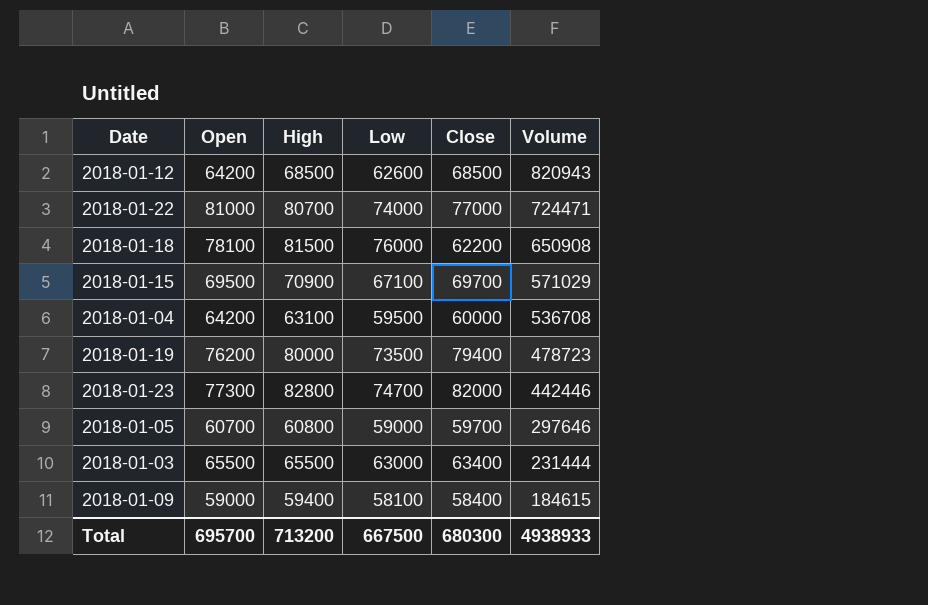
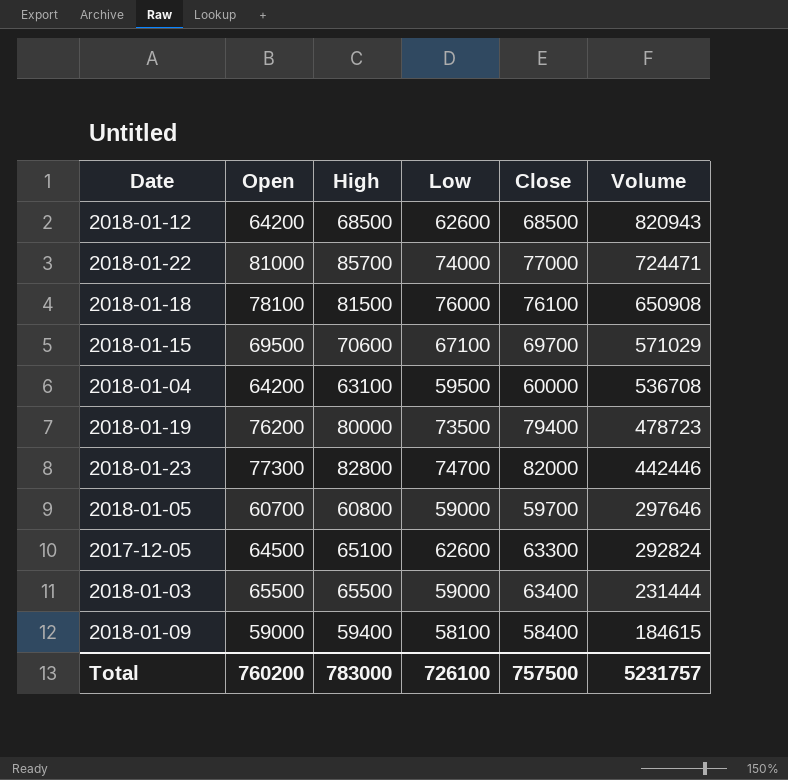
2018-01-22 | High: 80700 -> 85700
2018-01-18 | Close: 62200 -> 76100
2018-01-15 | High: 70900 -> 70600
row 2017-12-05: none -> 64500 | 65100 | 62600 | 63300 | 292824
2018-01-03 | Low: 63000 -> 59000
Total | Open: 695700 -> 760200
Total | High: 713200 -> 783000
Total | Low: 667500 -> 726100
Total | Close: 680300 -> 757500
Total | Volume: 4938933 -> 5231757

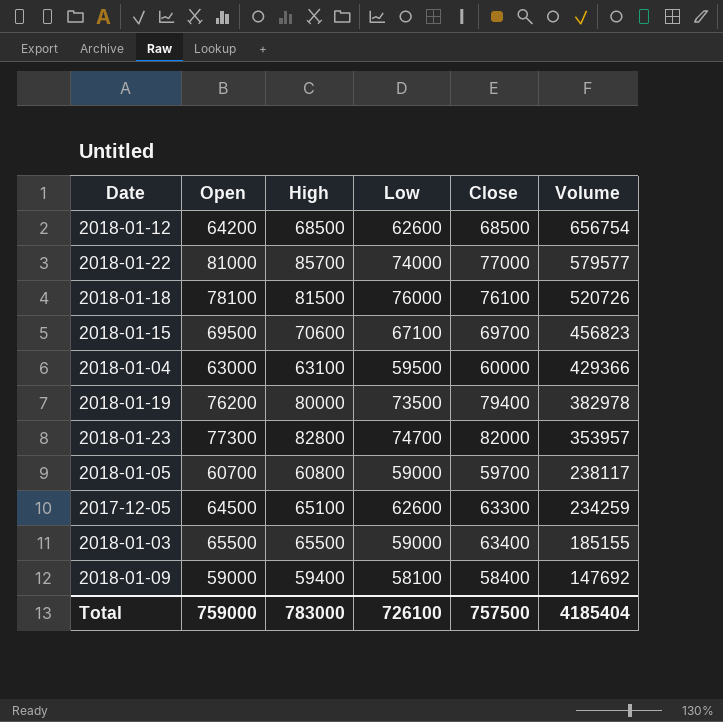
2018-01-12 | Volume: 820943 -> 656754
2018-01-22 | Volume: 724471 -> 579577
2018-01-18 | Volume: 650908 -> 520726
2018-01-15 | Volume: 571029 -> 456823
2018-01-04 | Open: 64200 -> 63000
2018-01-04 | Volume: 536708 -> 429366
2018-01-19 | Volume: 478723 -> 382978
2018-01-23 | Volume: 442446 -> 353957
2018-01-05 | Volume: 297646 -> 238117
2017-12-05 | Volume: 292824 -> 234259
2018-01-03 | Volume: 231444 -> 185155
2018-01-09 | Volume: 184615 -> 147692
Total | Open: 760200 -> 759000
Total | Volume: 5231757 -> 4185404

